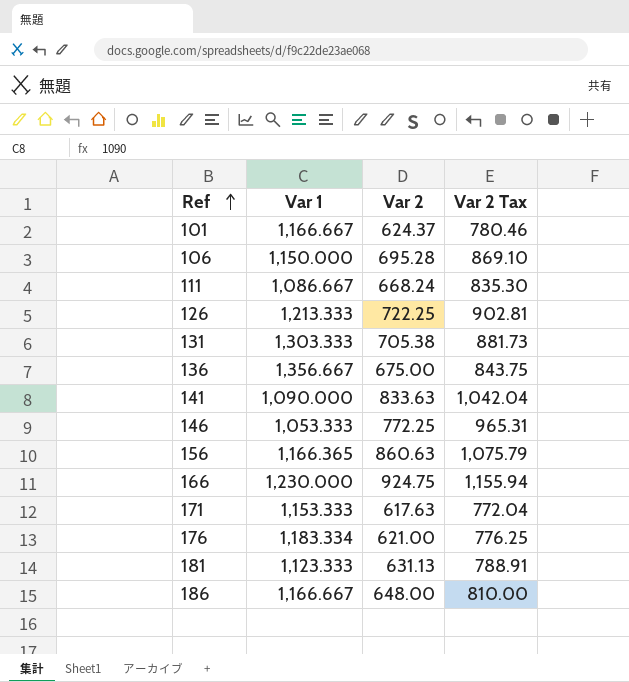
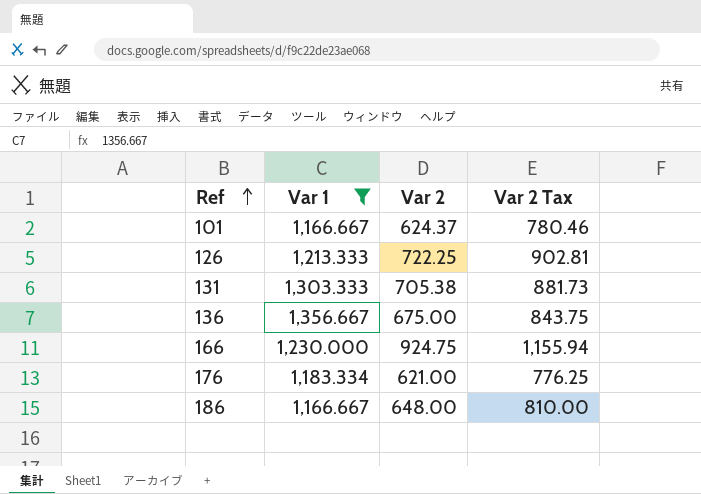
filter: none -> Var 1 >= 1,166.667

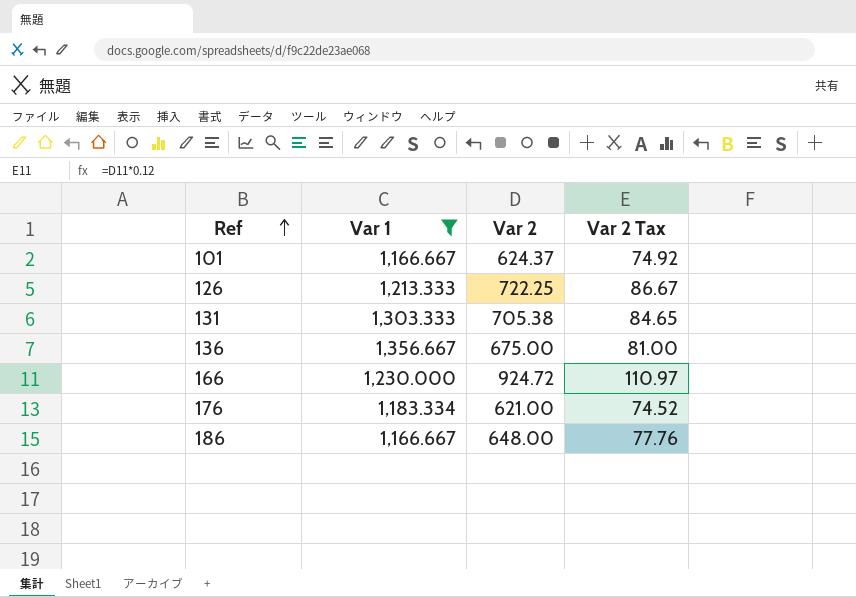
column Var 2 Tax | formula: [Var 2] * 1.25 -> [Var 2] * 0.12
166 | Var 2: 924.75 -> 924.72

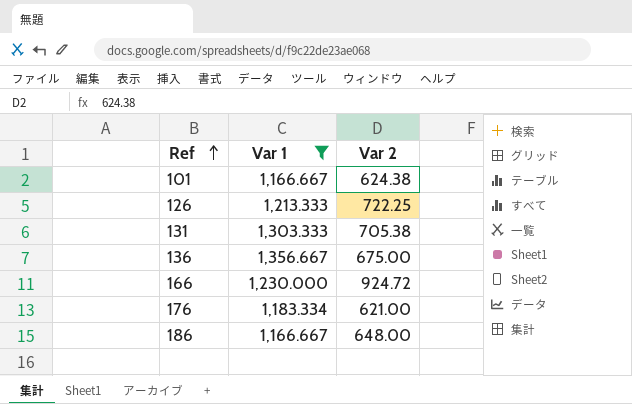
column Var 2 Tax | formula: [Var 2] * 0.12 -> none
101 | Var 2: 624.37 -> 624.38

